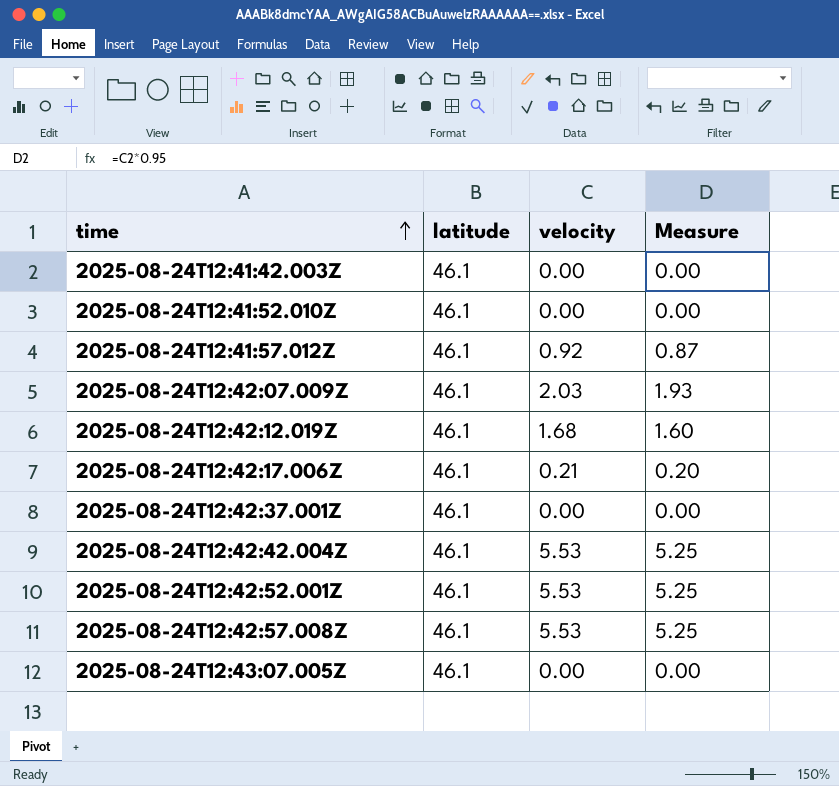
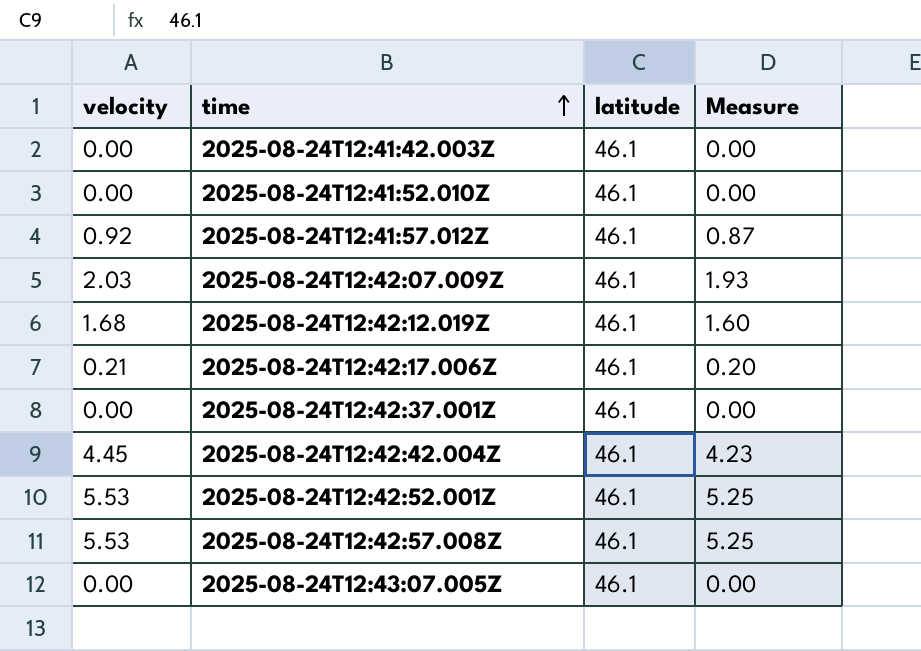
column velocity | position: 3 -> 1
2025-08-24T12:42:42.004Z | velocity: 5.53 -> 4.45
2025-08-24T12:42:42.004Z | Measure: 5.25 -> 4.23

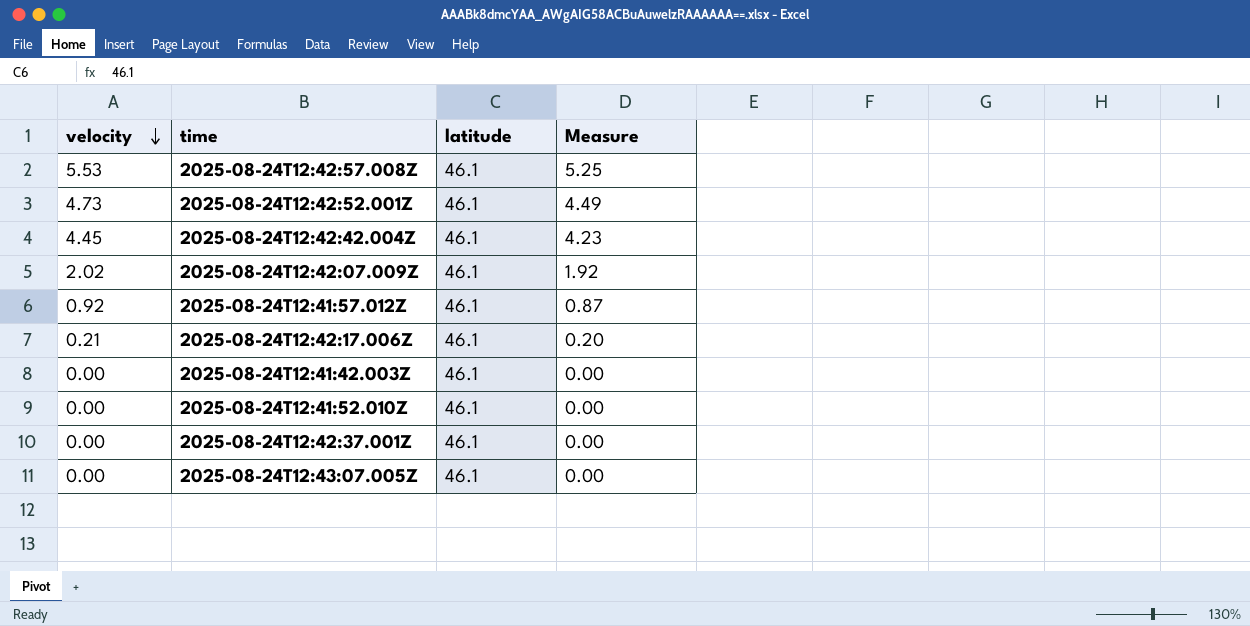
row order: time ascending -> velocity descending
row 2025-08-24T12:42:12.019Z: 1.68 | 46.1 | 1.60 -> none
2025-08-24T12:42:52.001Z | velocity: 5.53 -> 4.73
2025-08-24T12:42:52.001Z | Measure: 5.25 -> 4.49
2025-08-24T12:42:07.009Z | velocity: 2.03 -> 2.02
2025-08-24T12:42:07.009Z | Measure: 1.93 -> 1.92

